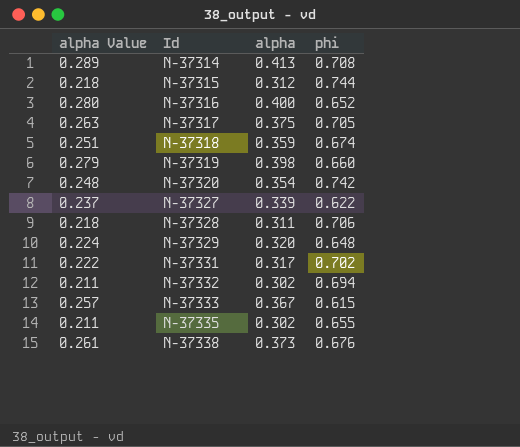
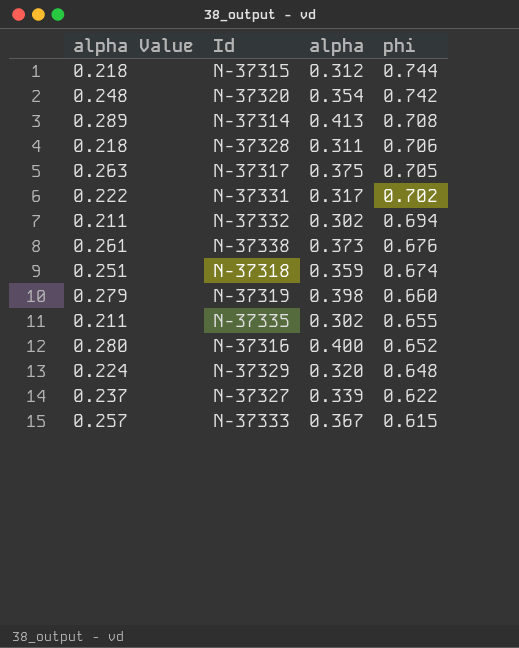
row order: Id ascending -> phi descending

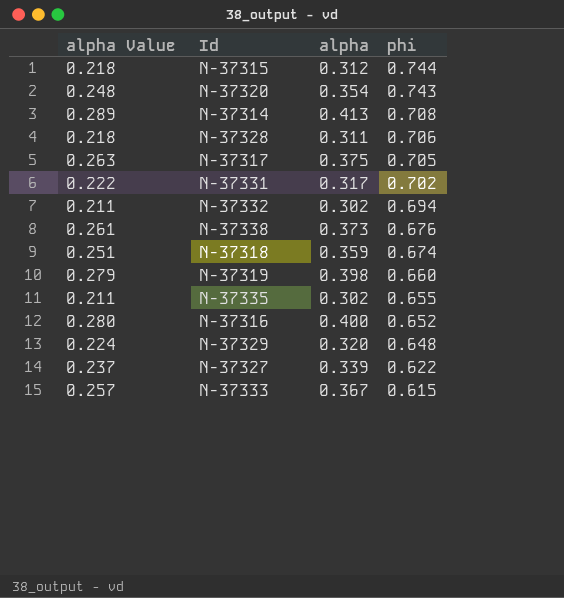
N-37320 | phi: 0.742 -> 0.743

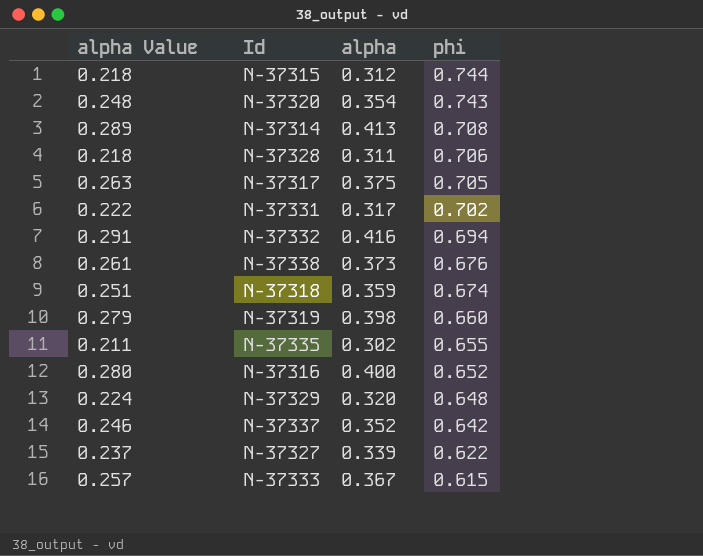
N-37332 | alpha Value: 0.211 -> 0.291
N-37332 | alpha: 0.302 -> 0.416
row N-37337: none -> 0.246 | 0.352 | 0.642

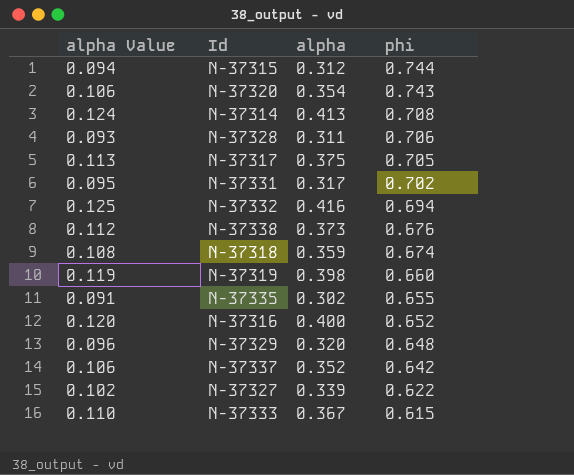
column alpha Value | formula: [alpha] * 0.7 -> [alpha] * 0.3

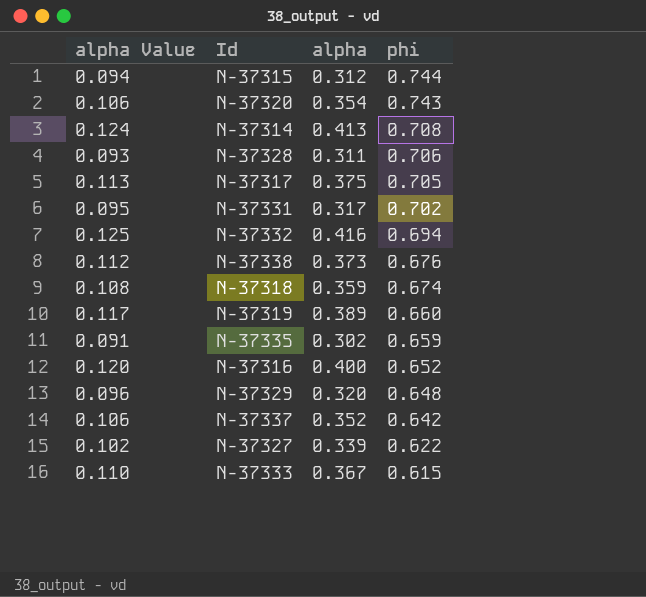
N-37319 | alpha Value: 0.119 -> 0.117
N-37319 | alpha: 0.398 -> 0.389
N-37335 | phi: 0.655 -> 0.659

